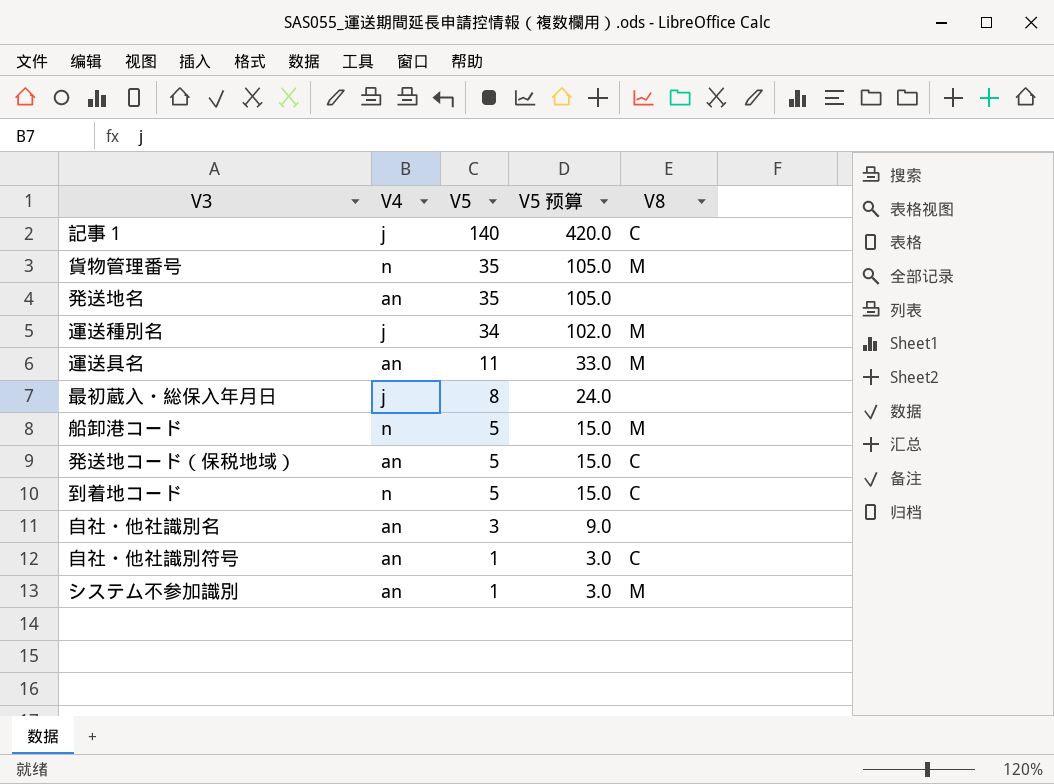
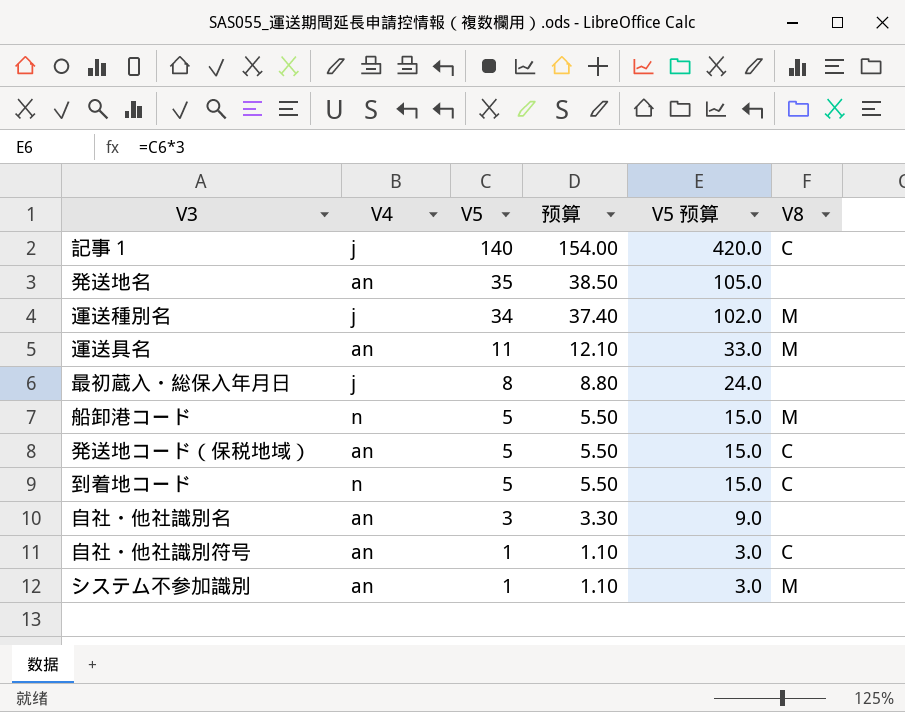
column 预算 | formula: none -> [V5] * 1.1
row 貨物管理番号: n | 35 | 105.0 | M -> none

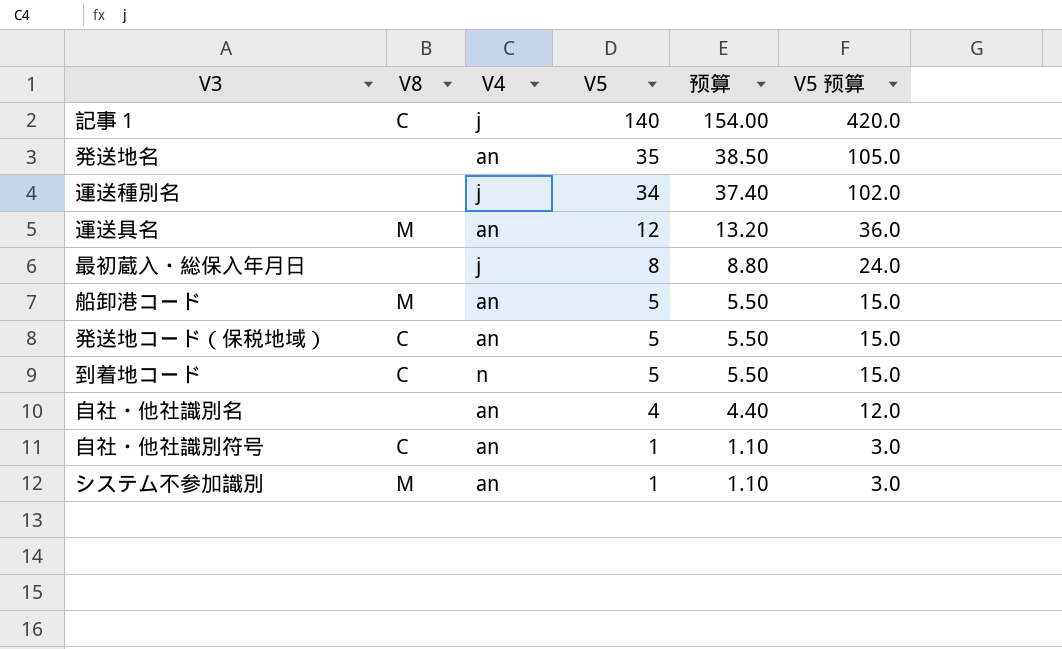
column V8 | position: 6 -> 2
運送種別名 | V8: M -> none
運送具名 | V5: 11 -> 12
運送具名 | 预算: 12.10 -> 13.20
運送具名 | V5 预算: 33.0 -> 36.0
船卸港コード | V4: n -> an
自社・他社識別名 | V5: 3 -> 4
自社・他社識別名 | 预算: 3.30 -> 4.40
自社・他社識別名 | V5 预算: 9.0 -> 12.0

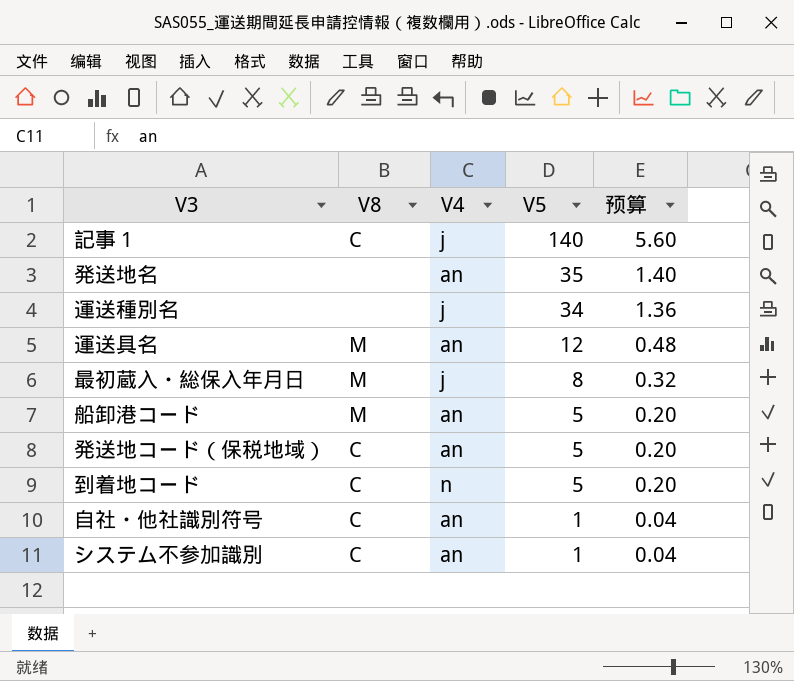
column V5 预算 | formula: [V5] * 3 -> none
column 预算 | formula: [V5] * 1.1 -> [V5] * 0.04
row 自社・他社識別名: none | an | 4 | 4.40 | 12.0 -> none
最初蔵入・総保入年月日 | V8: none -> M
システム不参加識別 | V8: M -> C

